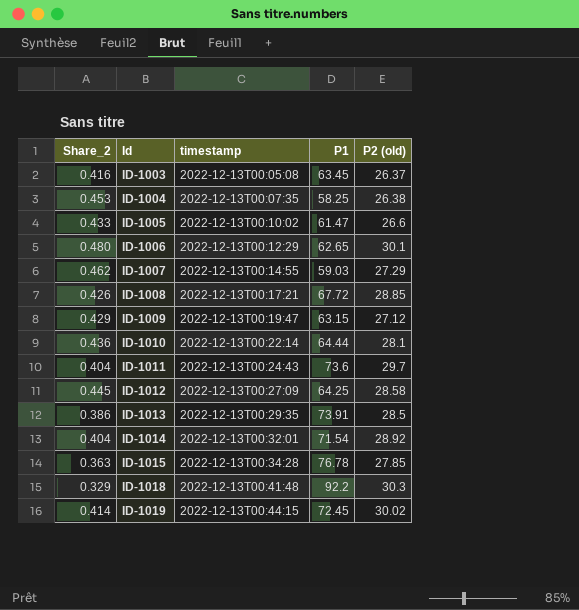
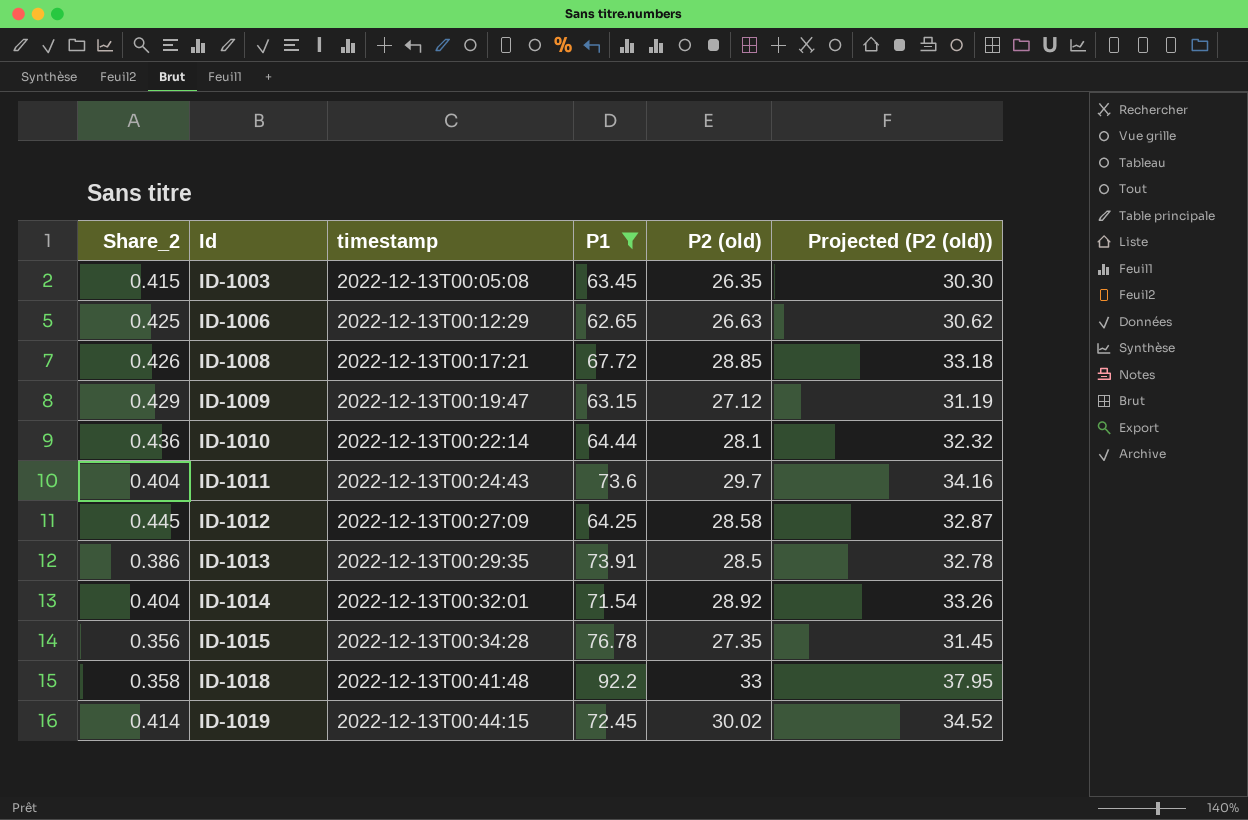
filter: none -> P1 >= 62.65
column Projected (P2 (old)) | formula: none -> [P2 (old)] * 1.15
ID-1003 | Share_2: 0.416 -> 0.415
ID-1003 | P2 (old): 26.37 -> 26.35
ID-1006 | Share_2: 0.480 -> 0.425
ID-1006 | P2 (old): 30.1 -> 26.63
ID-1015 | Share_2: 0.363 -> 0.356
ID-1015 | P2 (old): 27.85 -> 27.35
ID-1018 | Share_2: 0.329 -> 0.358
ID-1018 | P2 (old): 30.3 -> 33

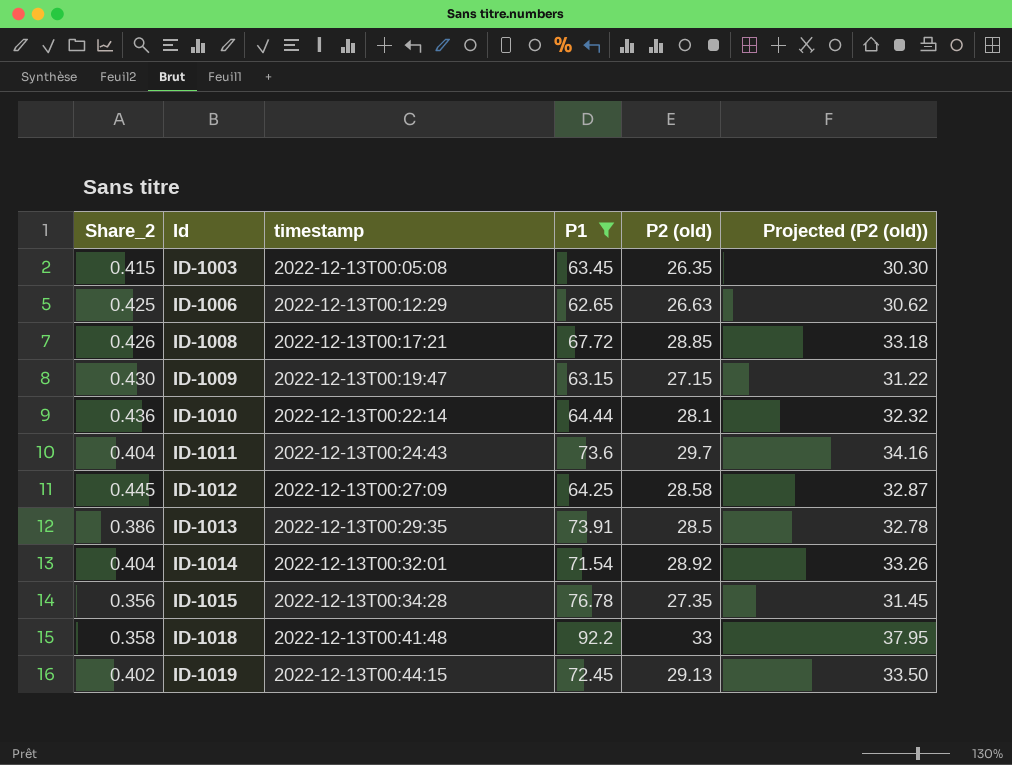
ID-1009 | Share_2: 0.429 -> 0.430
ID-1009 | P2 (old): 27.12 -> 27.15
ID-1009 | Projected (P2 (old)): 31.19 -> 31.22
ID-1019 | Share_2: 0.414 -> 0.402
ID-1019 | P2 (old): 30.02 -> 29.13
ID-1019 | Projected (P2 (old)): 34.52 -> 33.50

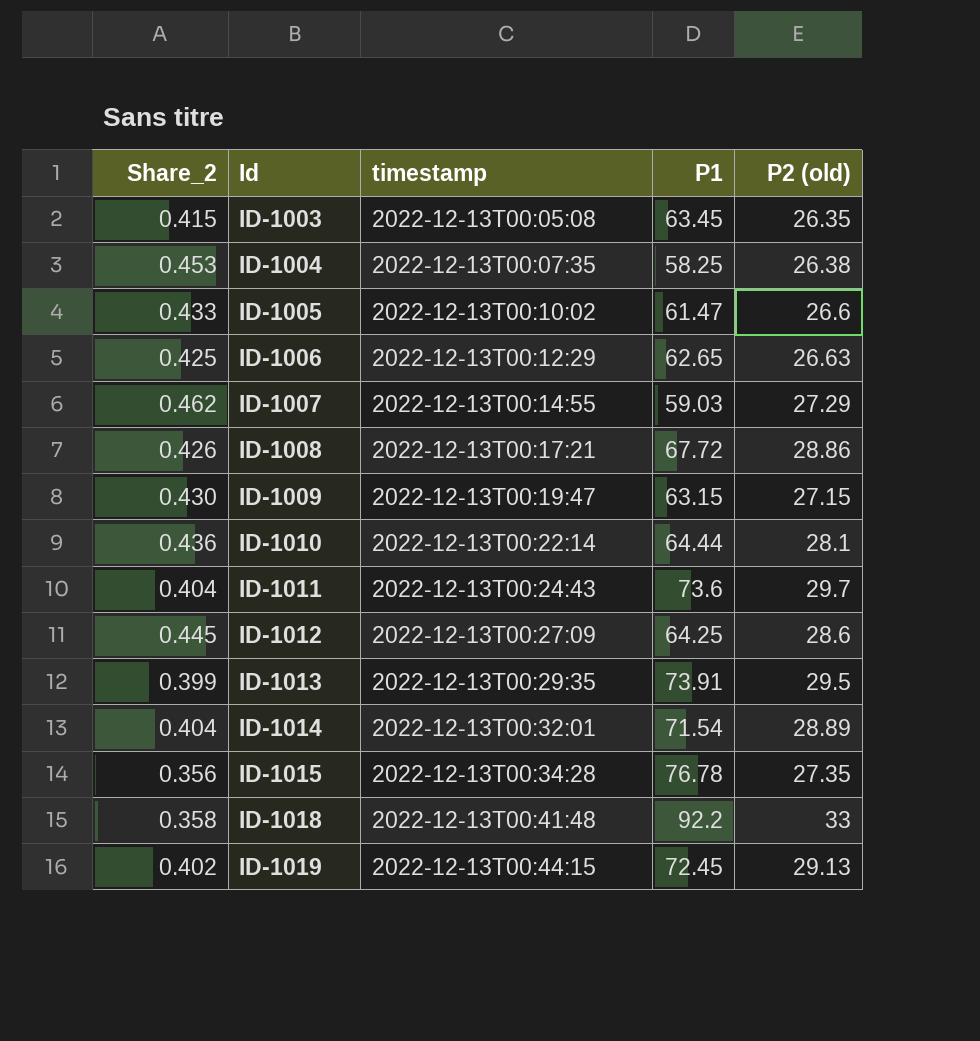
filter: P1 >= 62.65 -> none
column Projected (P2 (old)) | formula: [P2 (old)] * 1.15 -> none
ID-1008 | P2 (old): 28.85 -> 28.86
ID-1012 | P2 (old): 28.58 -> 28.6
ID-1013 | Share_2: 0.386 -> 0.399
ID-1013 | P2 (old): 28.5 -> 29.5
ID-1014 | P2 (old): 28.92 -> 28.89

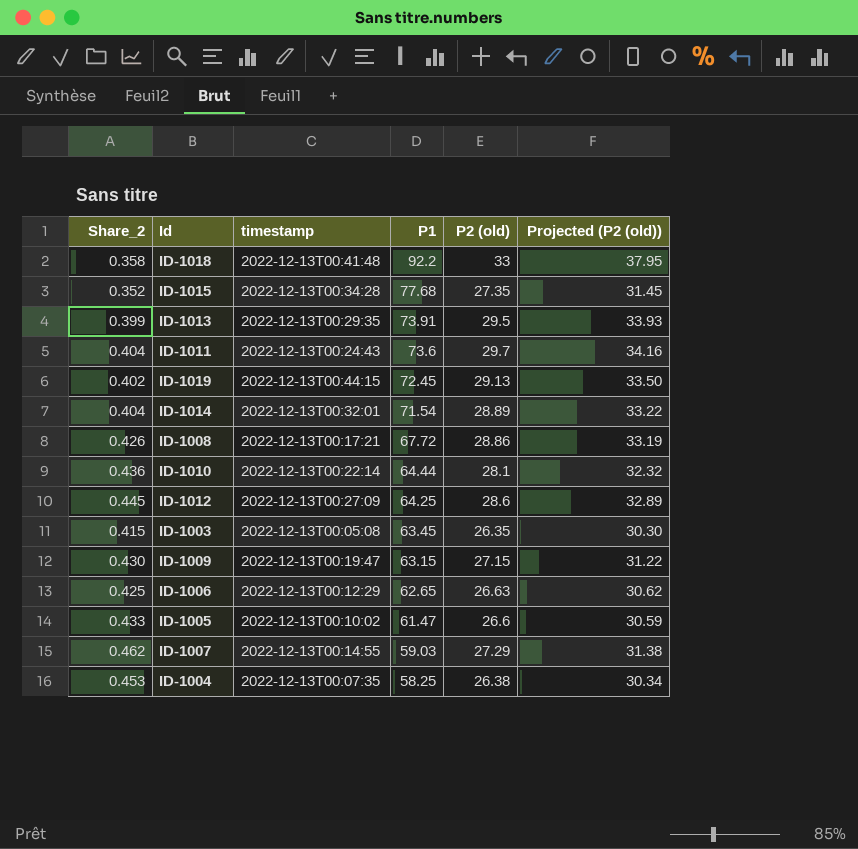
row order: Id ascending -> P1 descending
column Projected (P2 (old)) | formula: none -> [P2 (old)] * 1.15
ID-1015 | Share_2: 0.356 -> 0.352
ID-1015 | P1: 76.78 -> 77.68

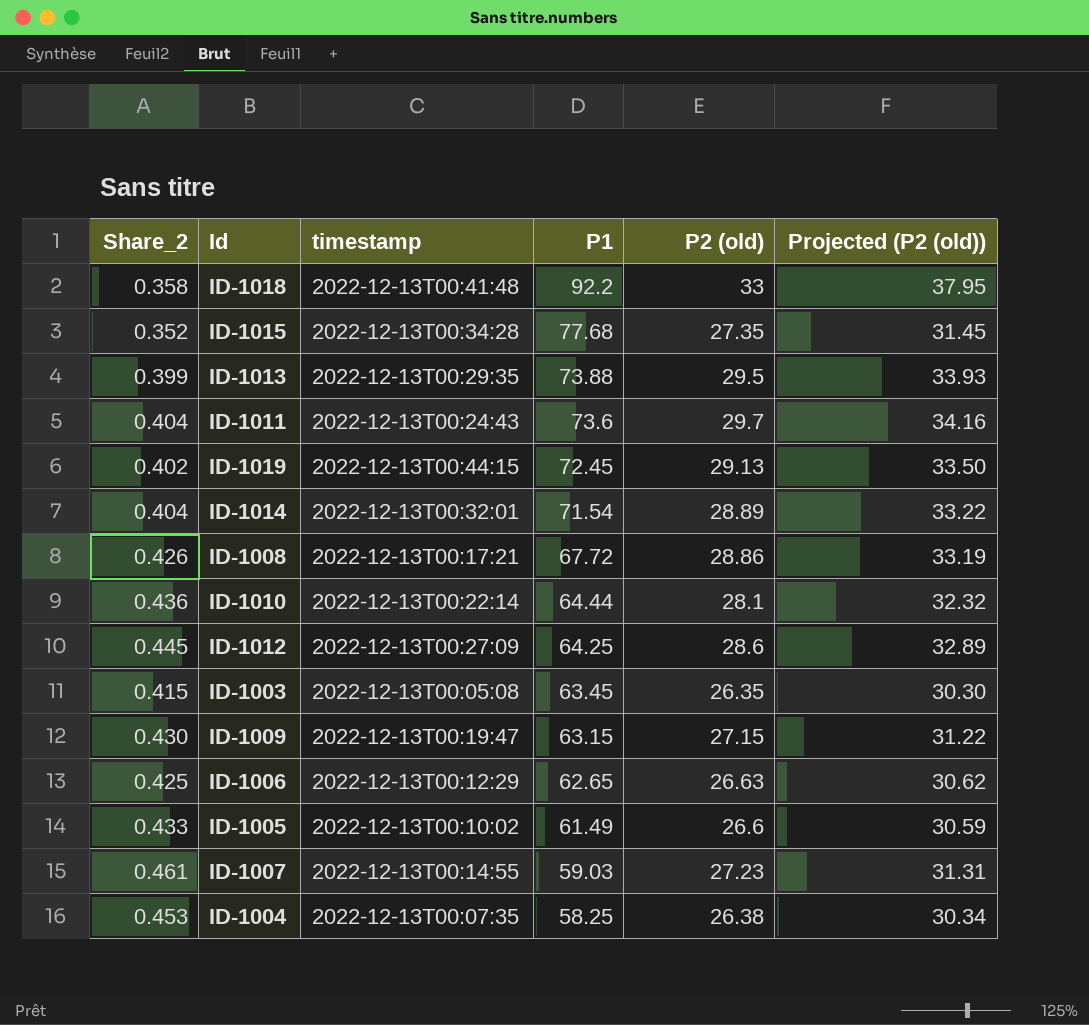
ID-1013 | P1: 73.91 -> 73.88
ID-1005 | P1: 61.47 -> 61.49
ID-1007 | Share_2: 0.462 -> 0.461
ID-1007 | P2 (old): 27.29 -> 27.23
ID-1007 | Projected (P2 (old)): 31.38 -> 31.31

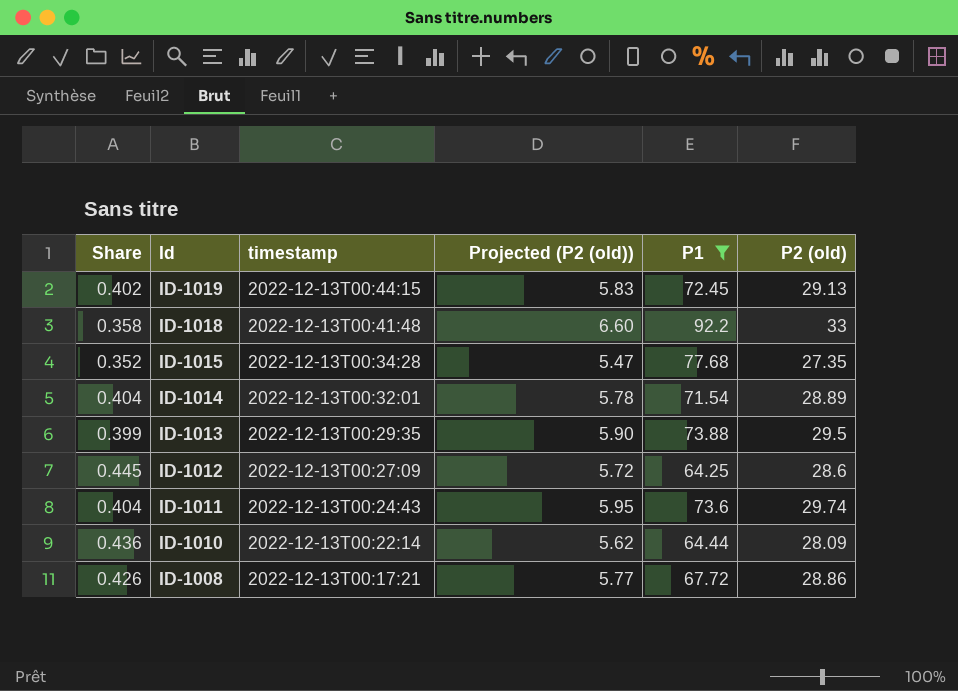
filter: none -> P1 >= 64.25
row order: P1 descending -> Id descending
column name: Share_2 -> Share
column Projected (P2 (old)) | formula: [P2 (old)] * 1.15 -> [P2 (old)] * 0.2
column Projected (P2 (old)) | position: 6 -> 4
ID-1011 | P2 (old): 29.7 -> 29.74
ID-1010 | P2 (old): 28.1 -> 28.09

